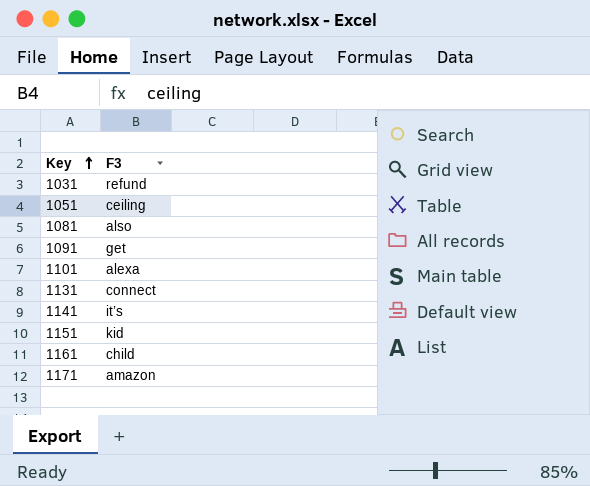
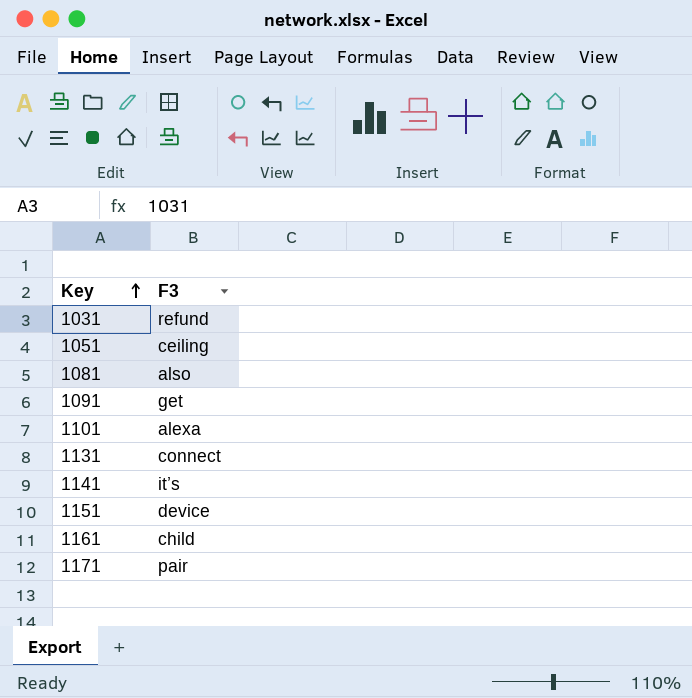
1151 | F3: kid -> device
1171 | F3: amazon -> pair

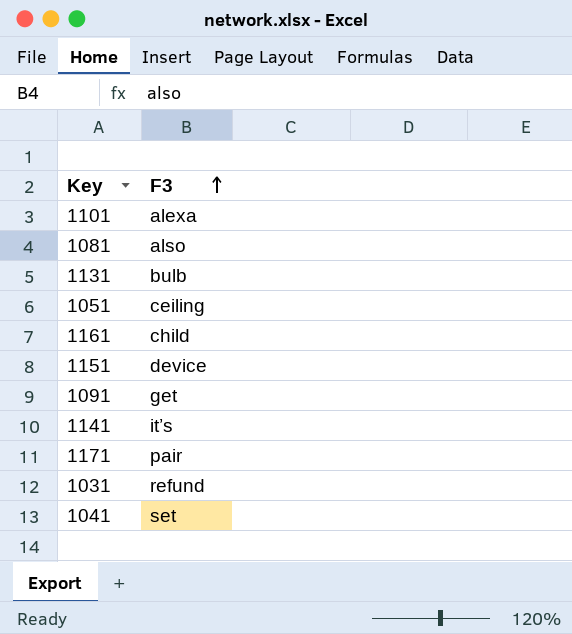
row order: Key ascending -> F3 ascending
1131 | F3: connect -> bulb
row 1041: none -> set

